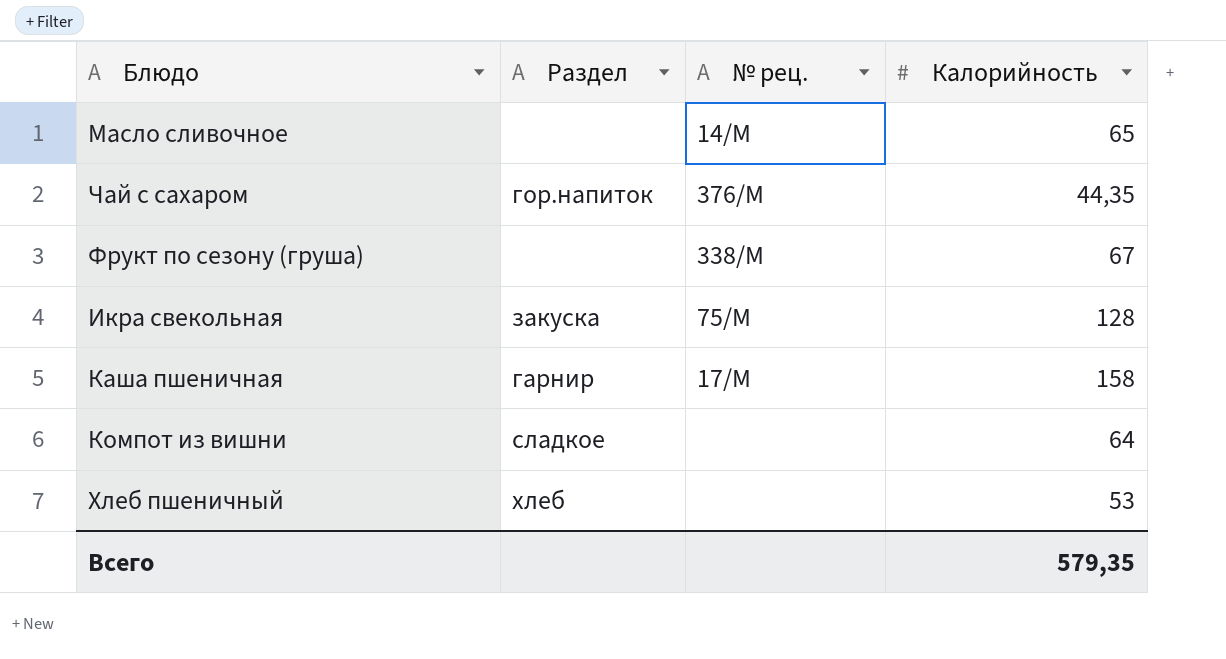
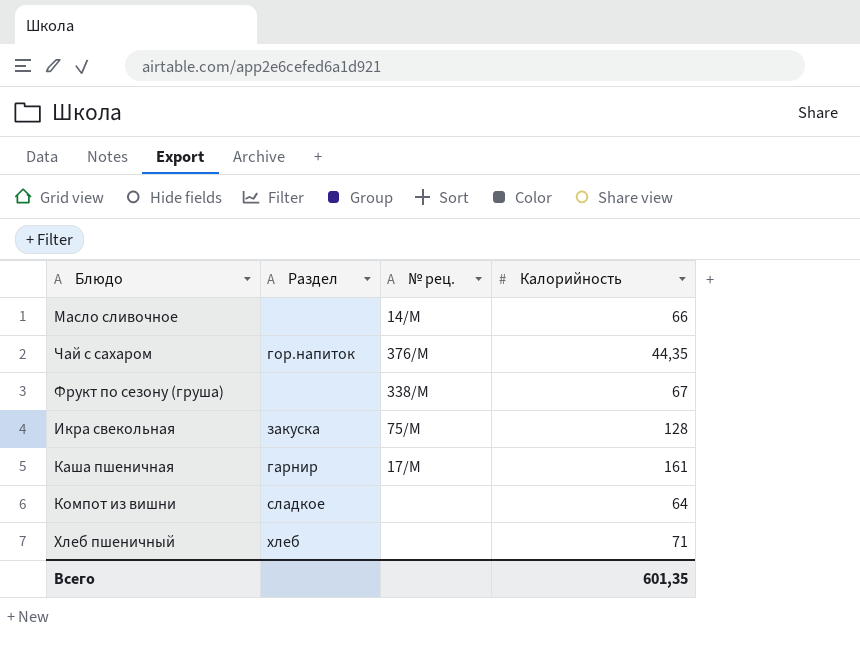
Масло сливочное | Калорийность: 65 -> 66
Каша пшеничная | Калорийность: 158 -> 161
Хлеб пшеничный | Калорийность: 53 -> 71
Всего | Калорийность: 579,35 -> 601,35

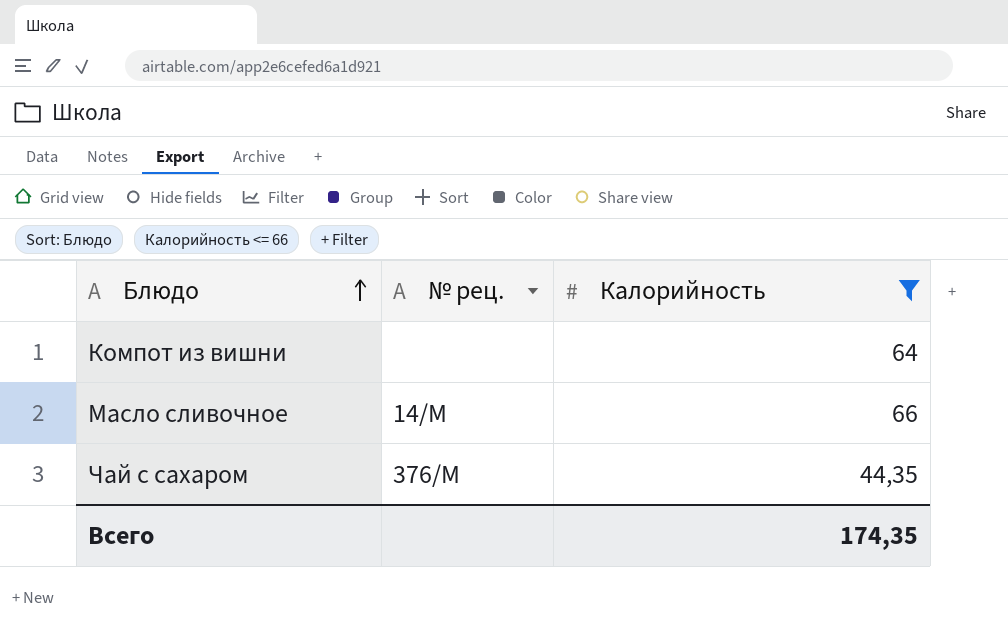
filter: none -> Калорийность <= 66
row order: none -> Блюдо ascending
column Раздел | position: 2 -> none
Всего | Калорийность: 601,35 -> 174,35

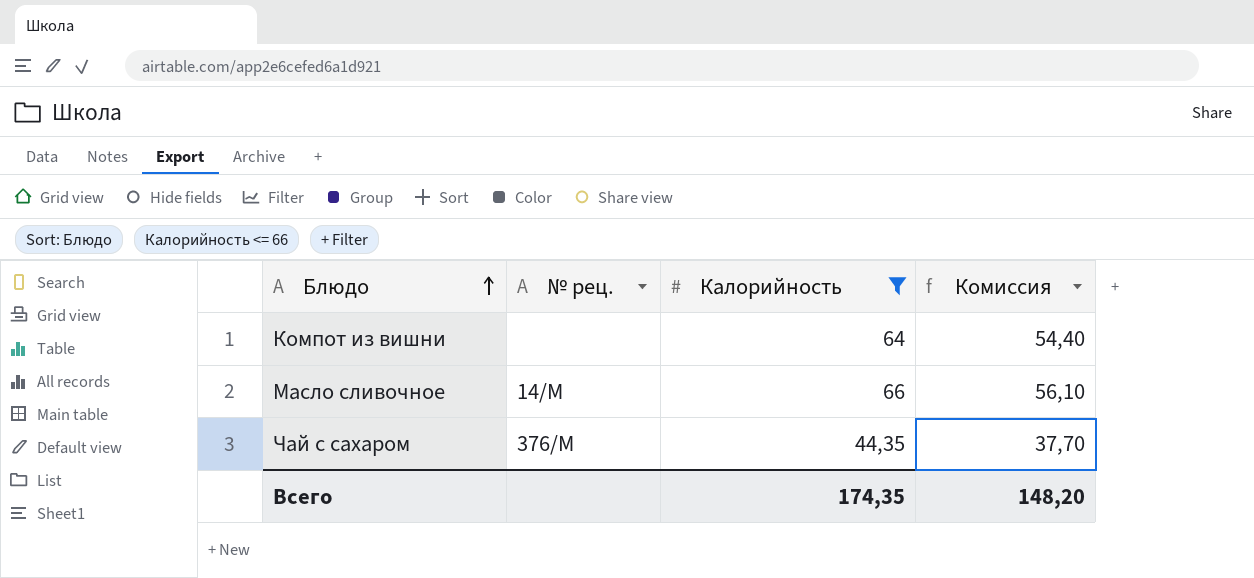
column Комиссия | formula: none -> [Калорийность] * 0,85

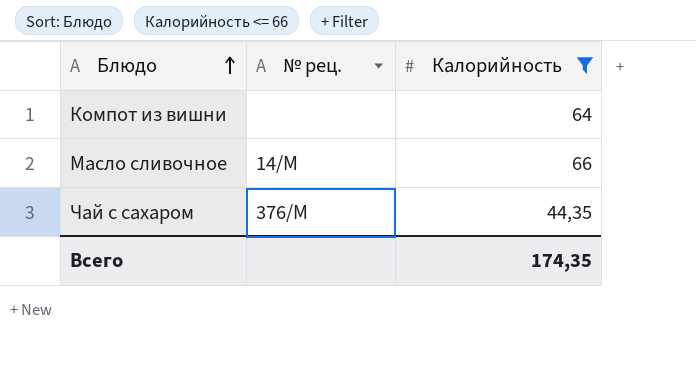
column Комиссия | formula: [Калорийность] * 0,85 -> none

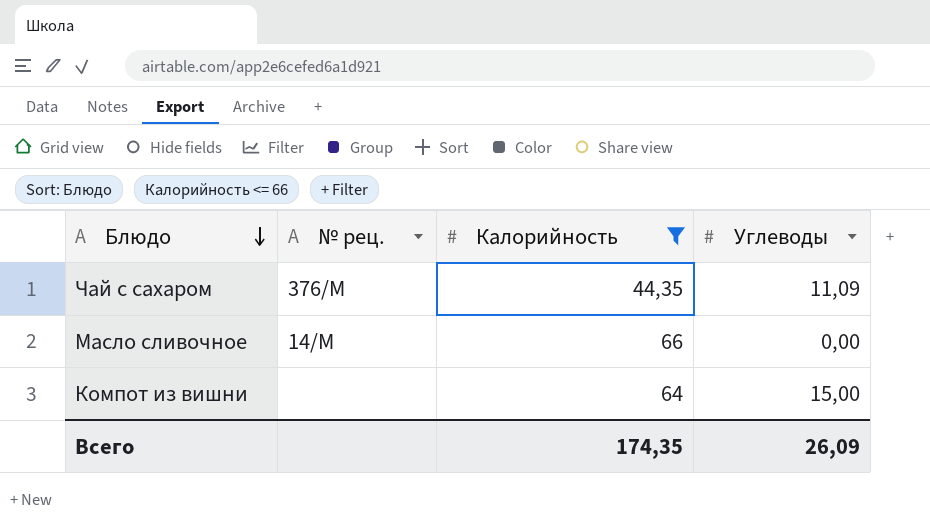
row order: Блюдо ascending -> Блюдо descending
column Углеводы | position: none -> 4

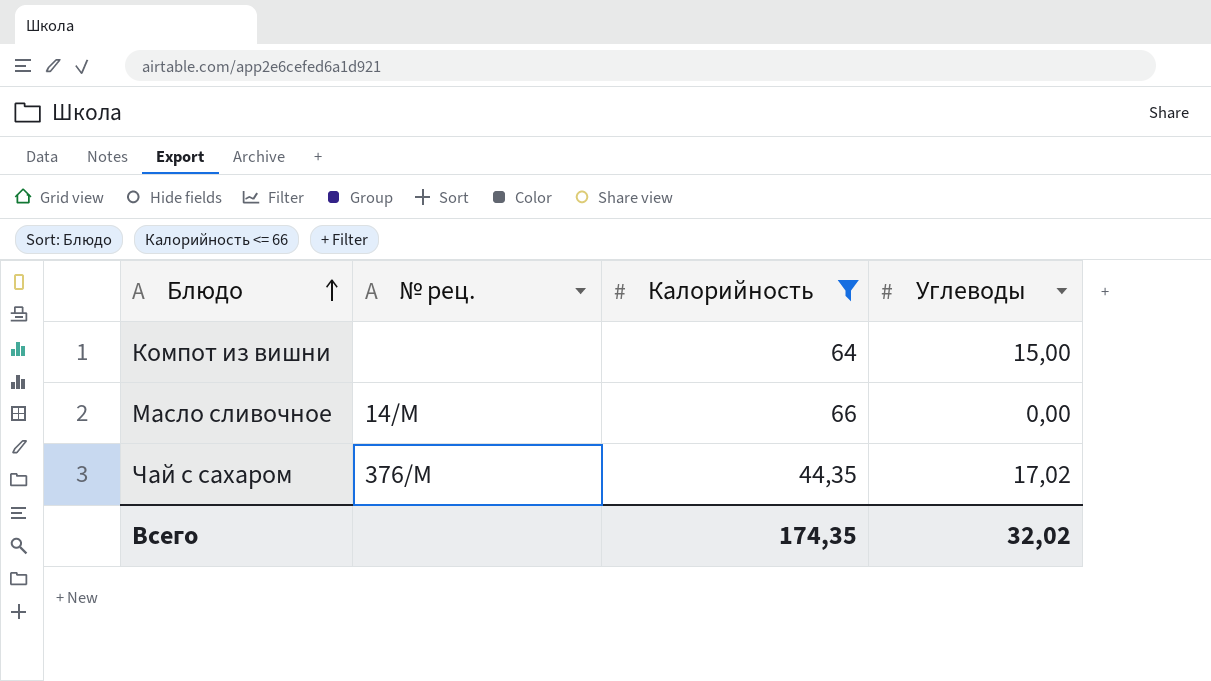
row order: Блюдо descending -> Блюдо ascending
Чай с сахаром | Углеводы: 11,09 -> 17,02
Всего | Углеводы: 26,09 -> 32,02

